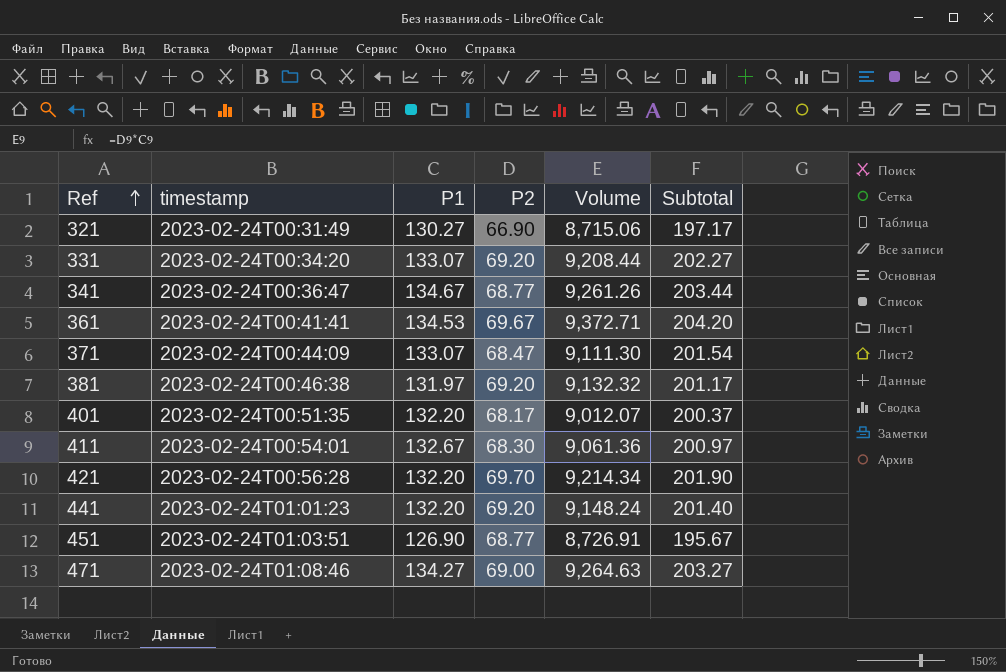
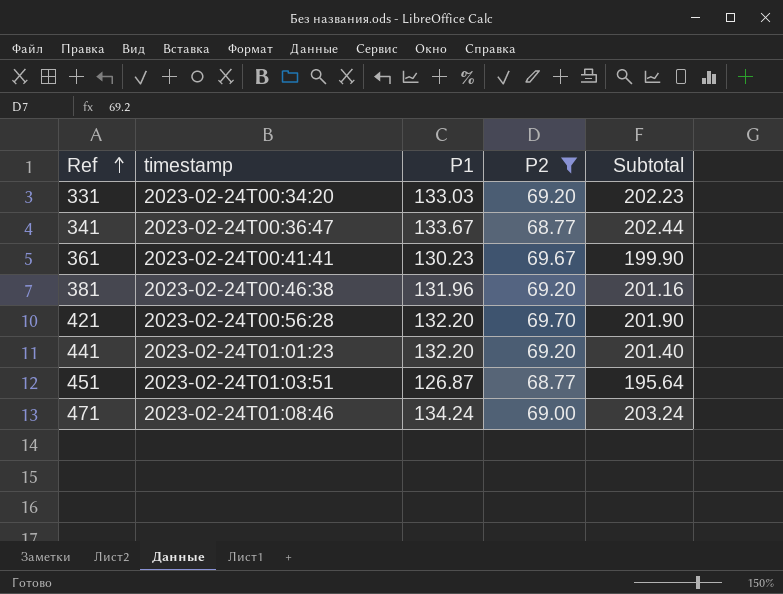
filter: none -> P2 >= 68.77
column Volume | formula: [P1] * [P2] -> none
331 | P1: 133.07 -> 133.03
331 | Subtotal: 202.27 -> 202.23
341 | P1: 134.67 -> 133.67
341 | Subtotal: 203.44 -> 202.44
361 | P1: 134.53 -> 130.23
361 | Subtotal: 204.20 -> 199.90
381 | P1: 131.97 -> 131.96
381 | Subtotal: 201.17 -> 201.16
451 | P1: 126.90 -> 126.87
451 | Subtotal: 195.67 -> 195.64
471 | P1: 134.27 -> 134.24
471 | Subtotal: 203.27 -> 203.24

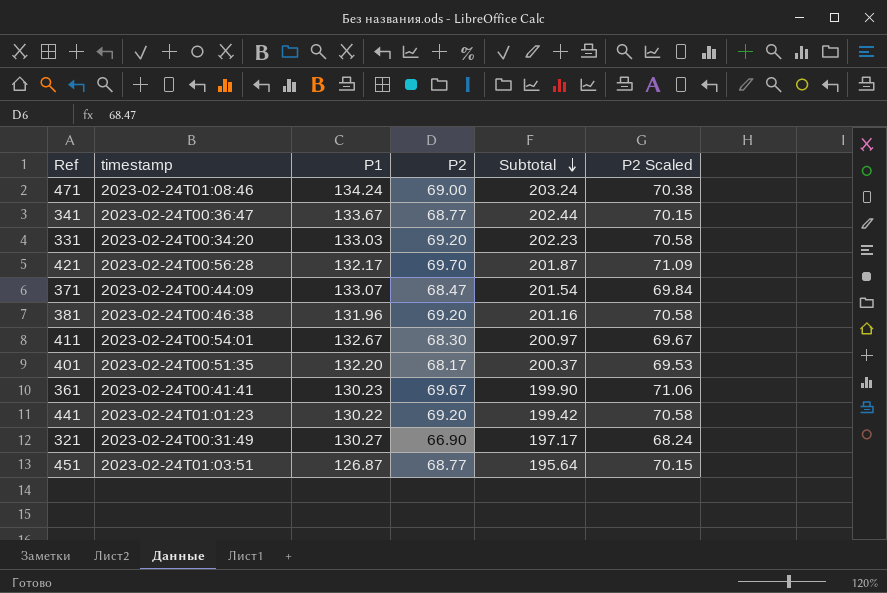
filter: P2 >= 68.77 -> none
row order: Ref ascending -> Subtotal descending
column P2 Scaled | formula: none -> [P2] * 1.02
421 | P1: 132.20 -> 132.17
421 | Subtotal: 201.90 -> 201.87
441 | P1: 132.20 -> 130.22
441 | Subtotal: 201.40 -> 199.42

